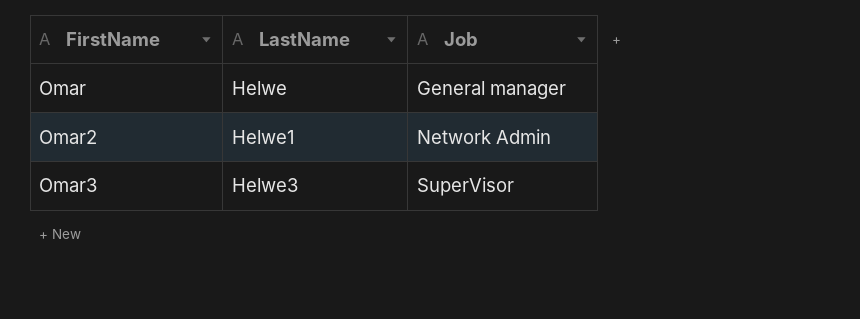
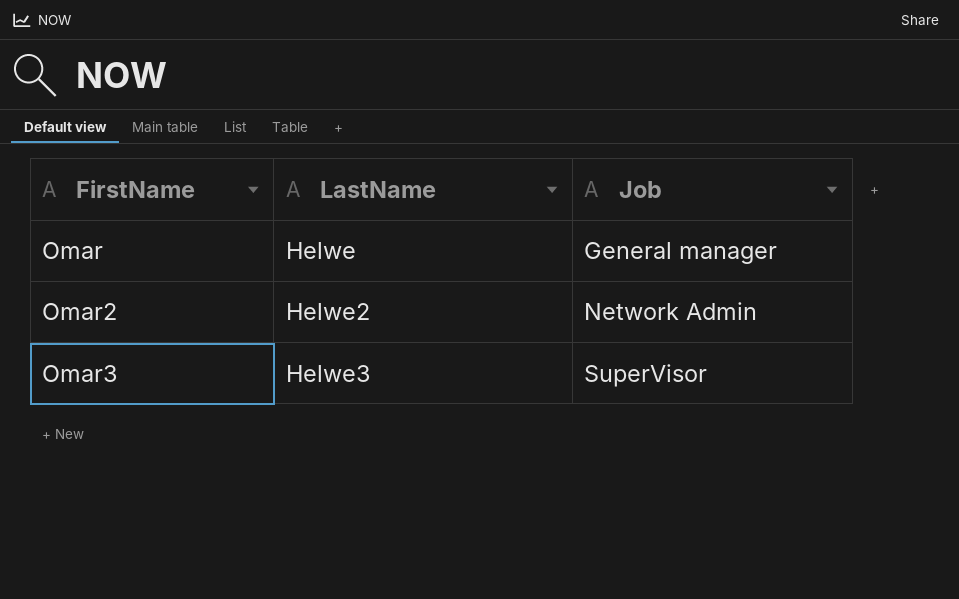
Omar2 | LastName: Helwe1 -> Helwe2

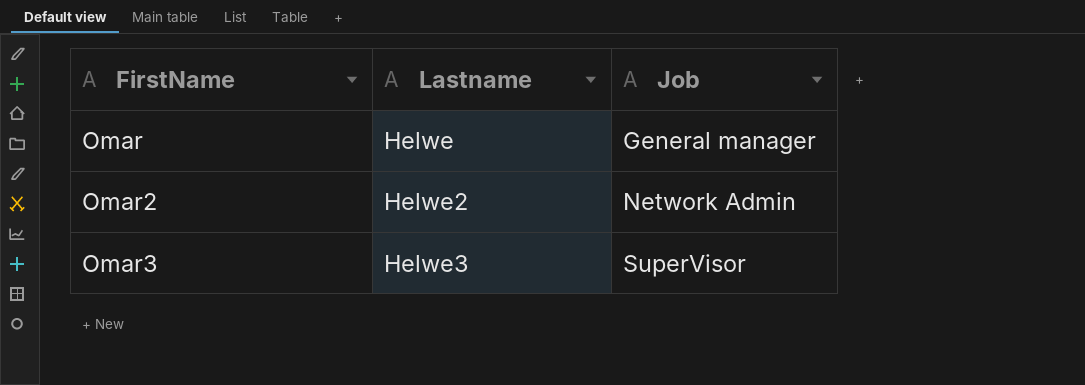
column name: LastName -> Lastname

